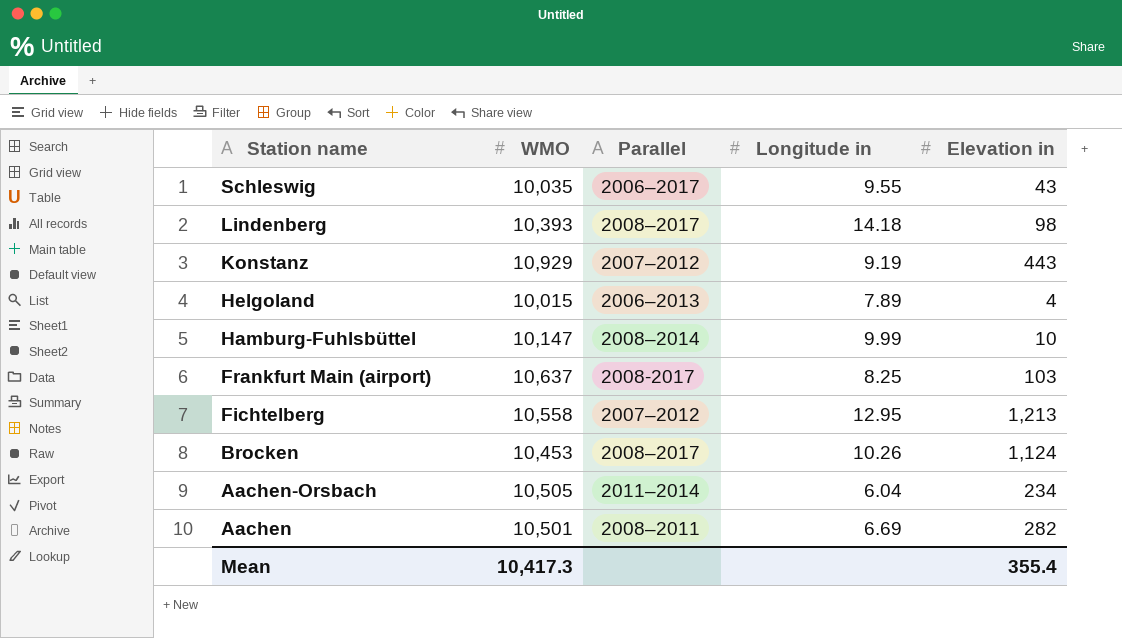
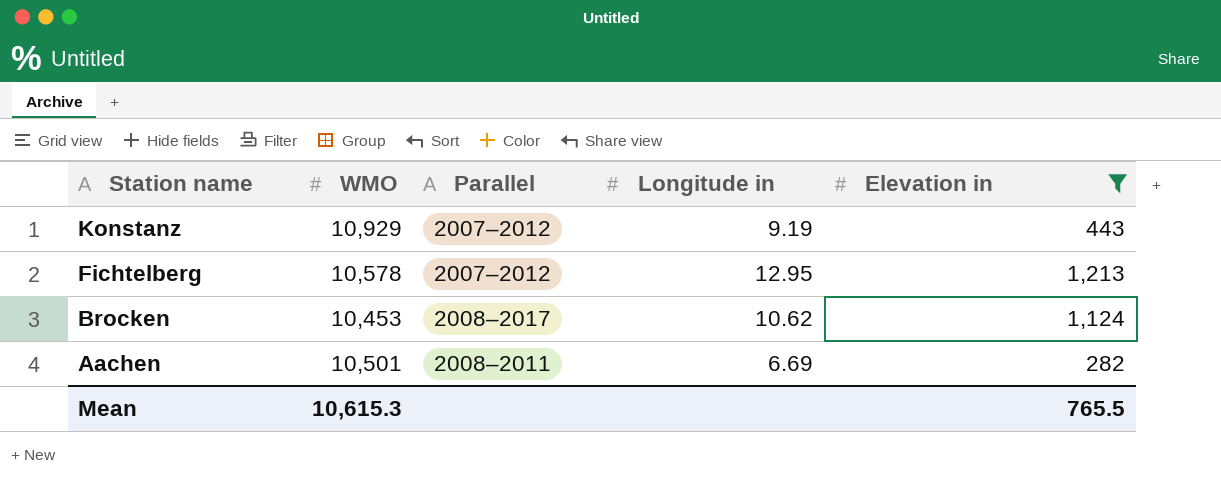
filter: none -> Elevation in >= 282
Fichtelberg | WMO: 10,558 -> 10,578
Brocken | Longitude in: 10.26 -> 10.62
Mean | WMO: 10,417.3 -> 10,615.3
Mean | Elevation in: 355.4 -> 765.5

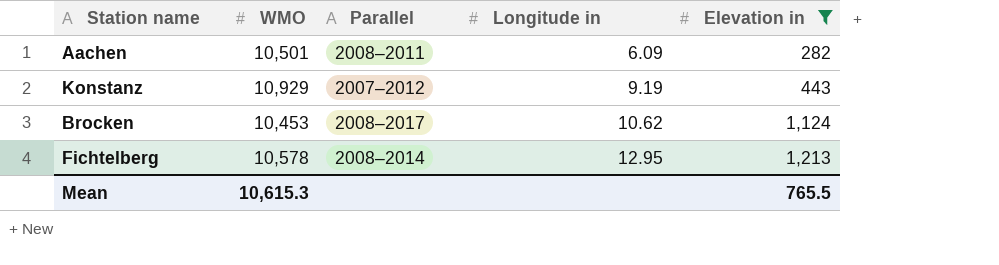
row order: Station name descending -> Longitude in ascending
Aachen | Longitude in: 6.69 -> 6.09
Fichtelberg | Parallel: 2007–2012 -> 2008–2014

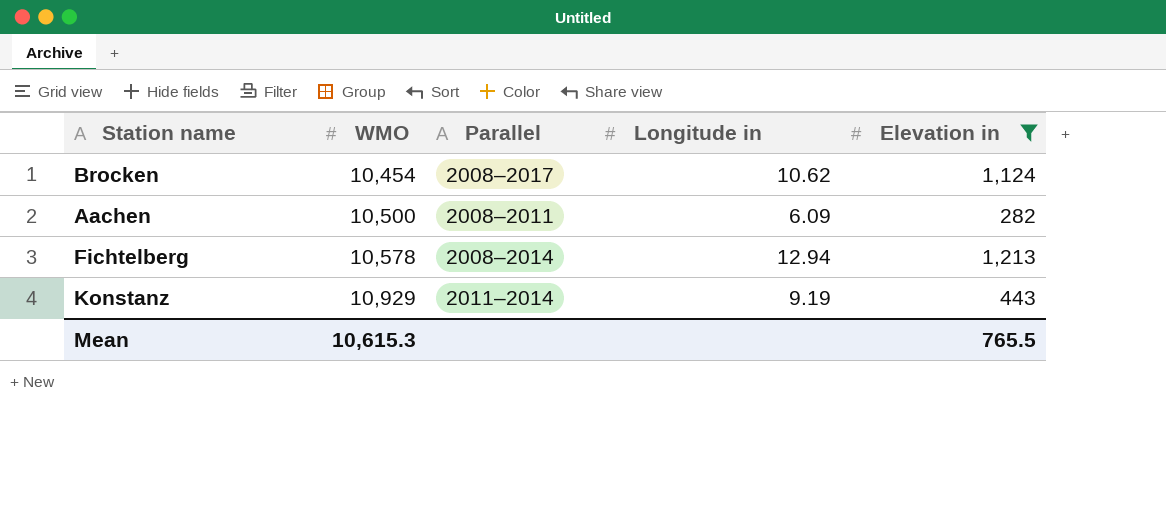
row order: Longitude in ascending -> WMO ascending
Brocken | WMO: 10,453 -> 10,454
Aachen | WMO: 10,501 -> 10,500
Fichtelberg | Longitude in: 12.95 -> 12.94
Konstanz | Parallel: 2007–2012 -> 2011–2014

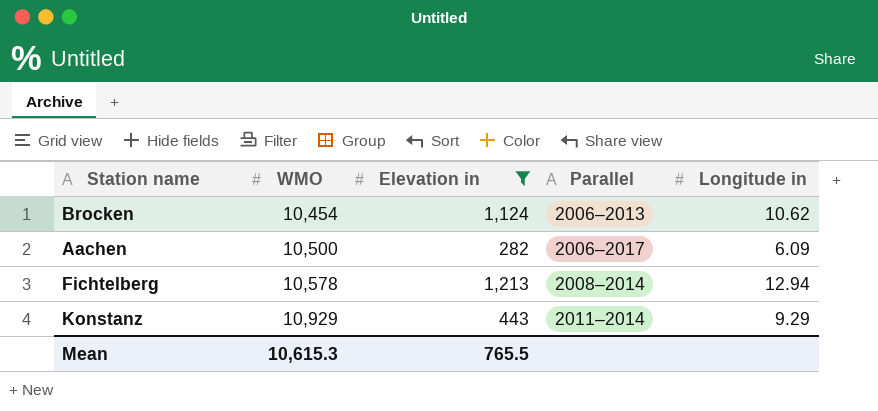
column Elevation in | position: 5 -> 3
Brocken | Parallel: 2008–2017 -> 2006–2013
Aachen | Parallel: 2008–2011 -> 2006–2017
Konstanz | Longitude in: 9.19 -> 9.29

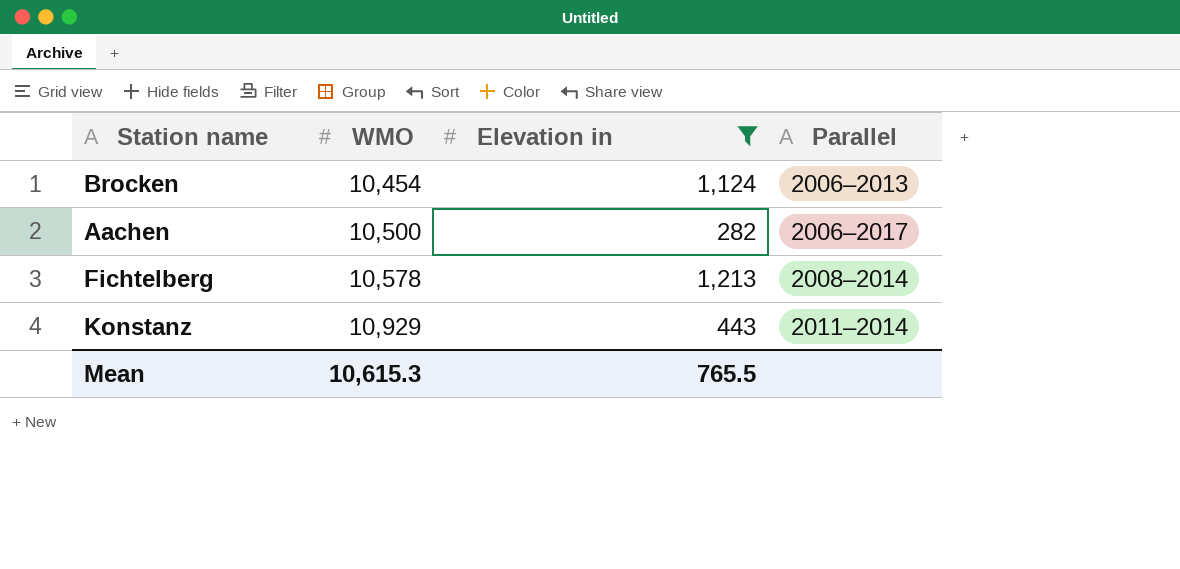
column Longitude in | position: 5 -> none

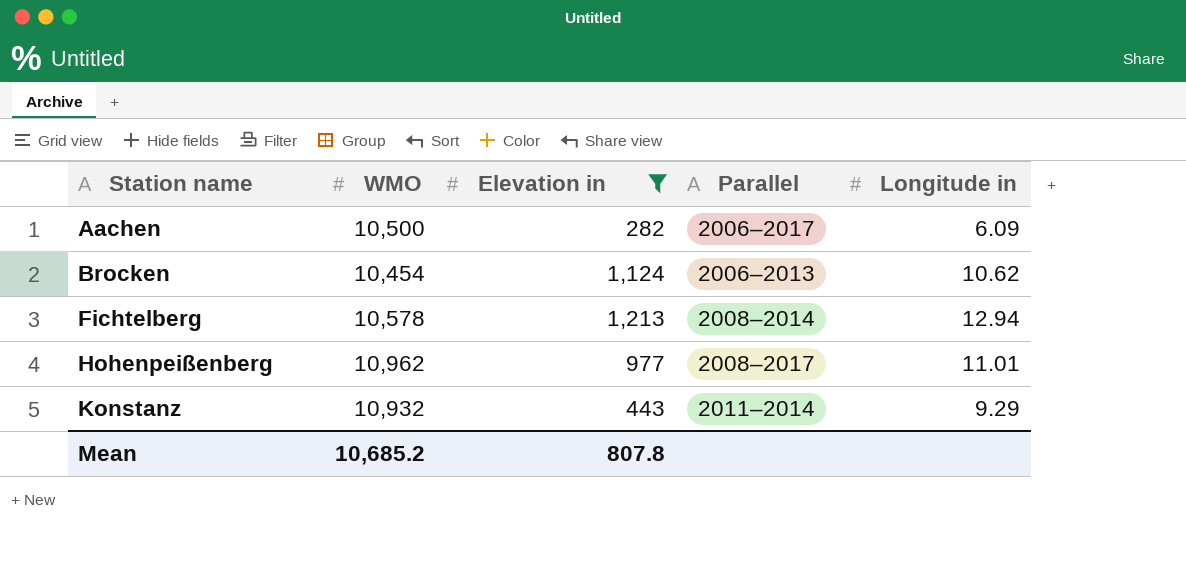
row order: WMO ascending -> Station name ascending
column Longitude in | position: none -> 5
row Hohenpeißenberg: none -> 10,962 | 977 | 2008–2017 | 11.01
Konstanz | WMO: 10,929 -> 10,932
Mean | WMO: 10,615.3 -> 10,685.2
Mean | Elevation in: 765.5 -> 807.8

